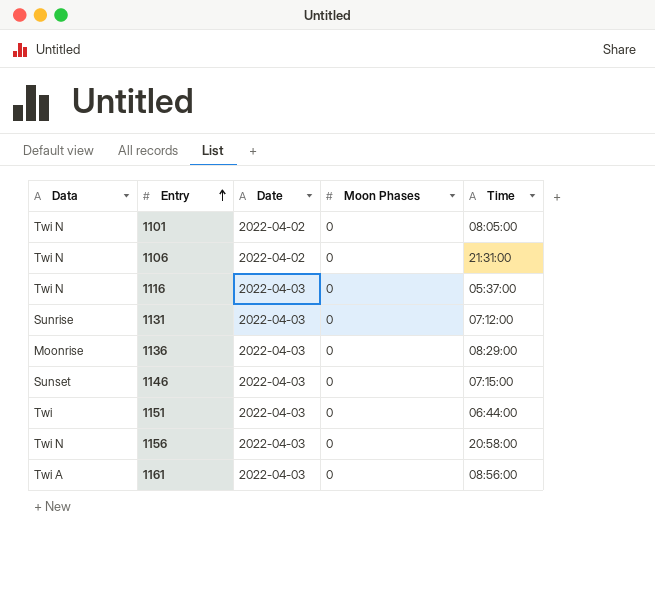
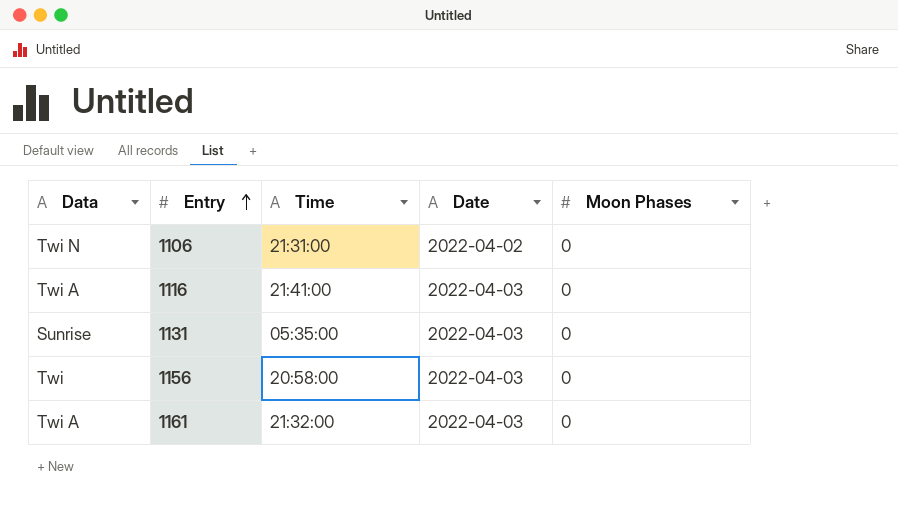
column Time | position: 5 -> 3
row 1101: Twi N | 2022-04-02 | 0 | 08:05:00 -> none
row 1136: Moonrise | 2022-04-03 | 0 | 08:29:00 -> none
row 1146: Sunset | 2022-04-03 | 0 | 07:15:00 -> none
row 1151: Twi | 2022-04-03 | 0 | 06:44:00 -> none
1116 | Data: Twi N -> Twi A
1116 | Time: 05:37:00 -> 21:41:00
1131 | Time: 07:12:00 -> 05:35:00
1156 | Data: Twi N -> Twi
1161 | Time: 08:56:00 -> 21:32:00

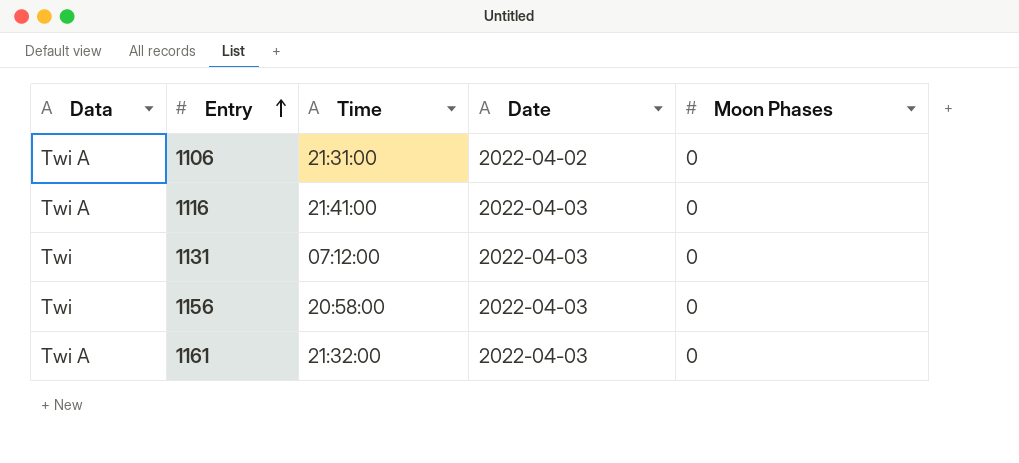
1106 | Data: Twi N -> Twi A
1131 | Data: Sunrise -> Twi
1131 | Time: 05:35:00 -> 07:12:00

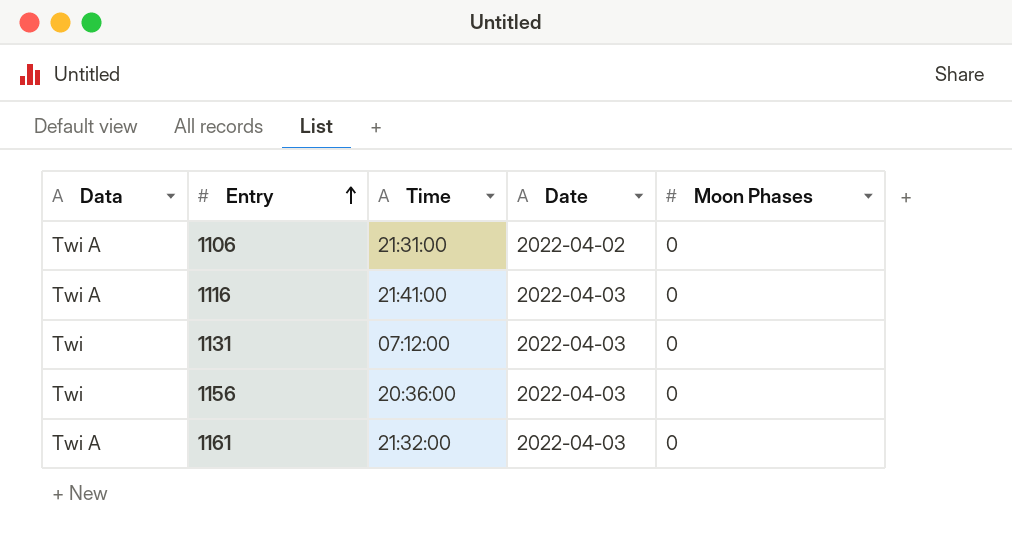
1156 | Time: 20:58:00 -> 20:36:00

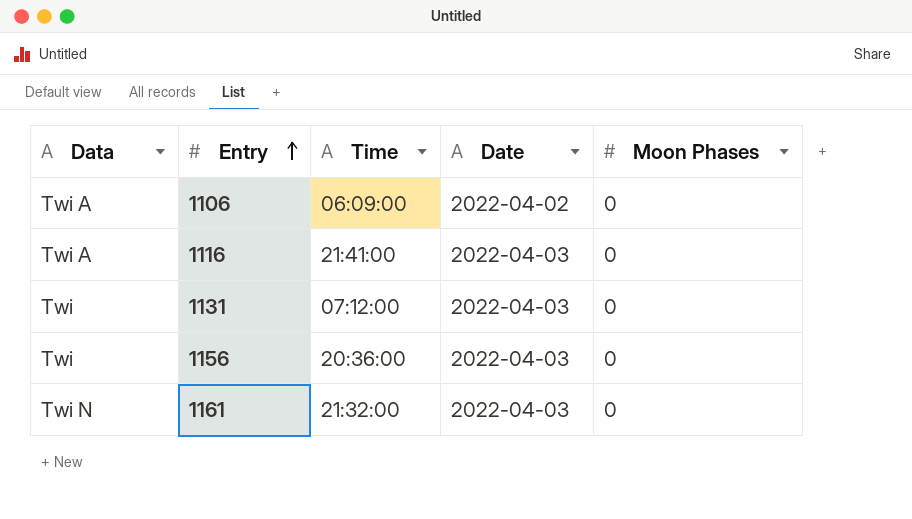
1106 | Time: 21:31:00 -> 06:09:00
1161 | Data: Twi A -> Twi N

